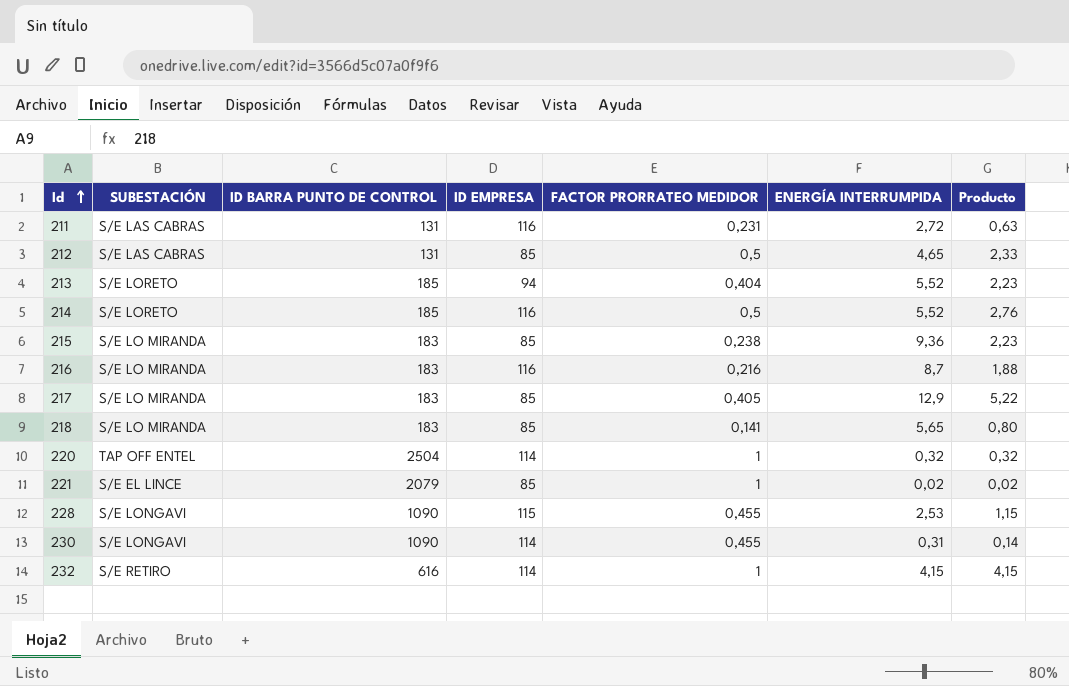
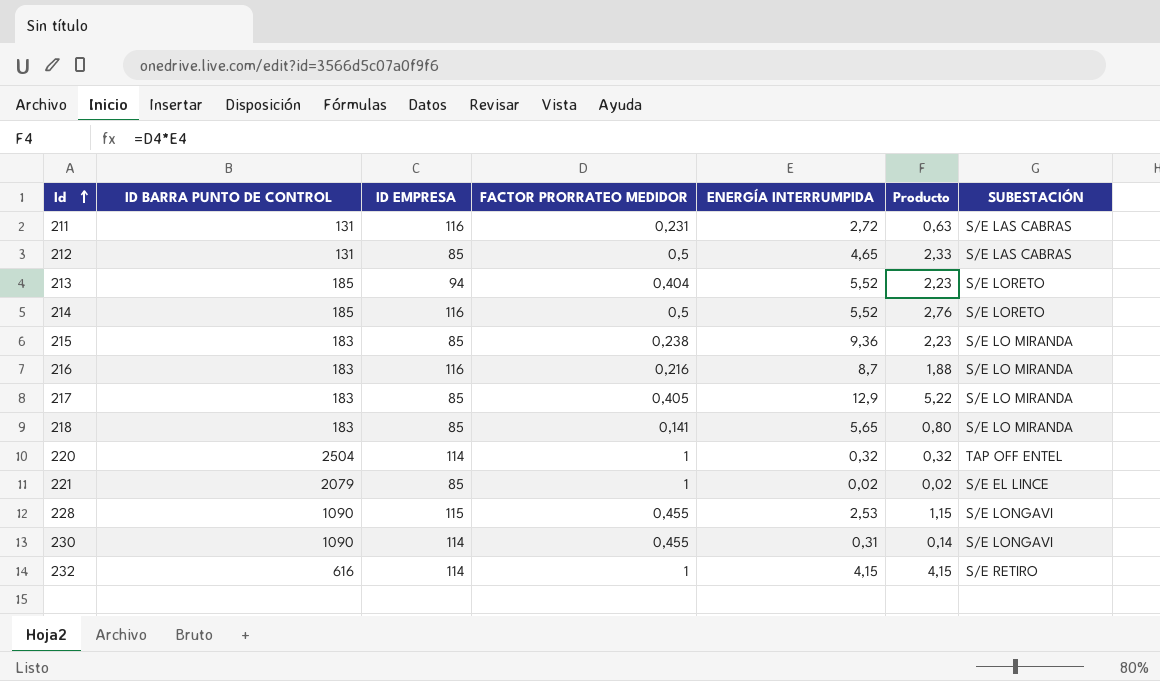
column SUBESTACIÓN | position: 2 -> 7

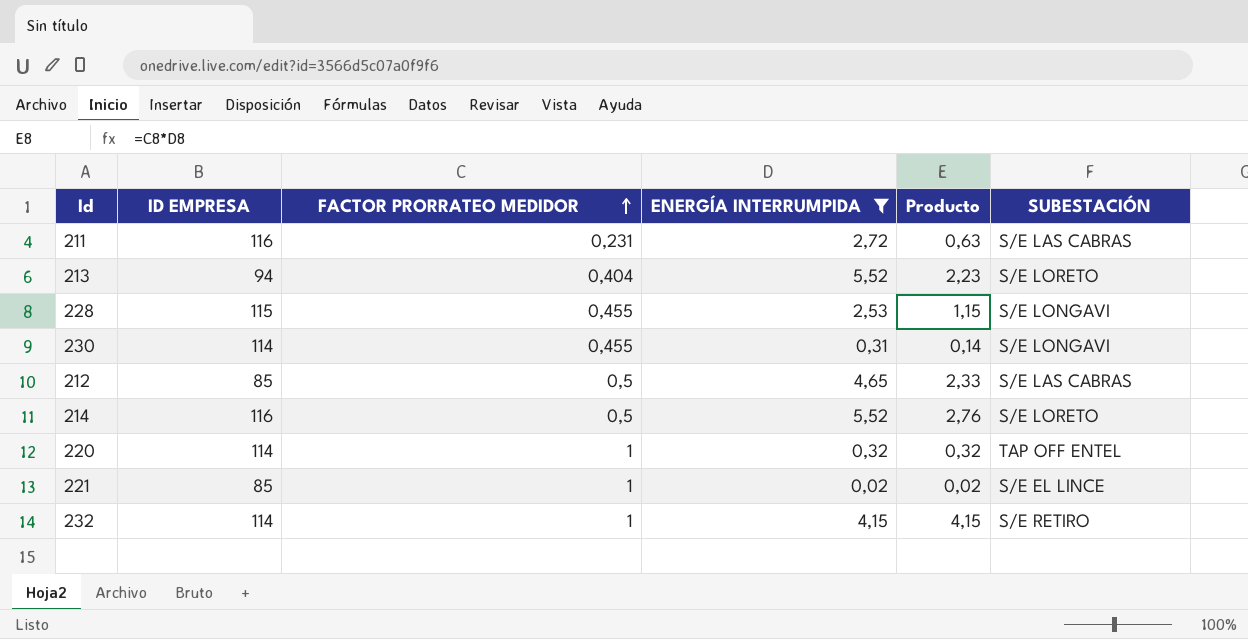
filter: none -> ENERGÍA INTERRUMPIDA <= 5,52
row order: Id ascending -> FACTOR PRORRATEO MEDIDOR ascending
column ID BARRA PUNTO DE CONTROL | position: 2 -> none

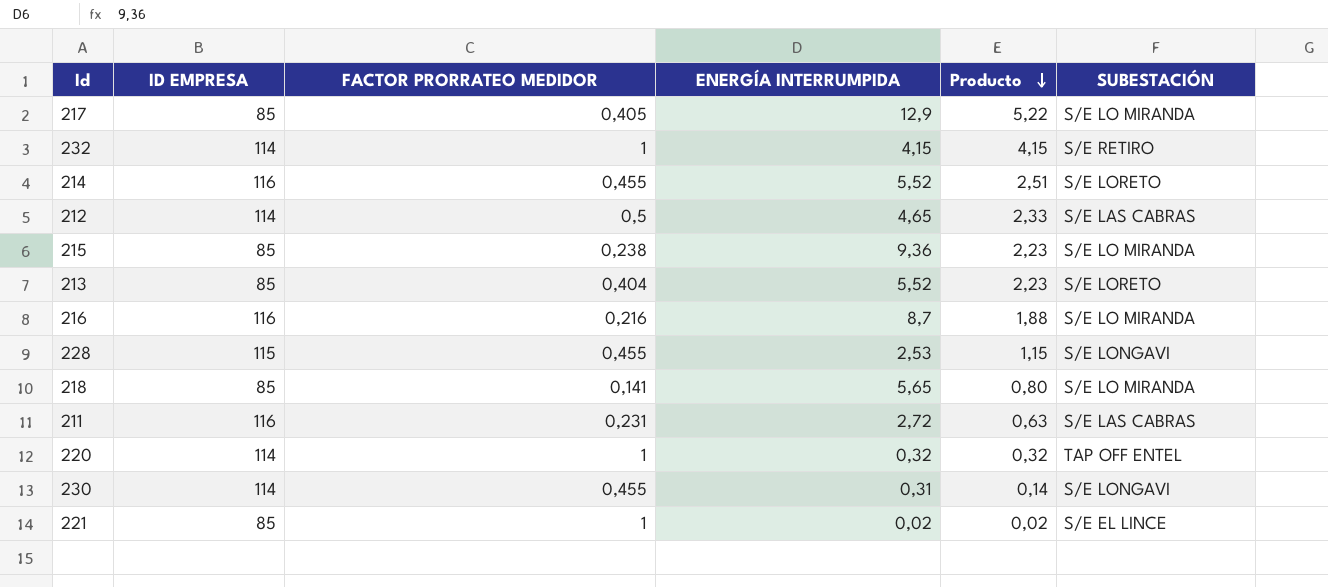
filter: ENERGÍA INTERRUMPIDA <= 5,52 -> none
row order: FACTOR PRORRATEO MEDIDOR ascending -> Producto descending
214 | FACTOR PRORRATEO MEDIDOR: 0,5 -> 0,455
214 | Producto: 2,76 -> 2,51
212 | ID EMPRESA: 85 -> 114
213 | ID EMPRESA: 94 -> 85

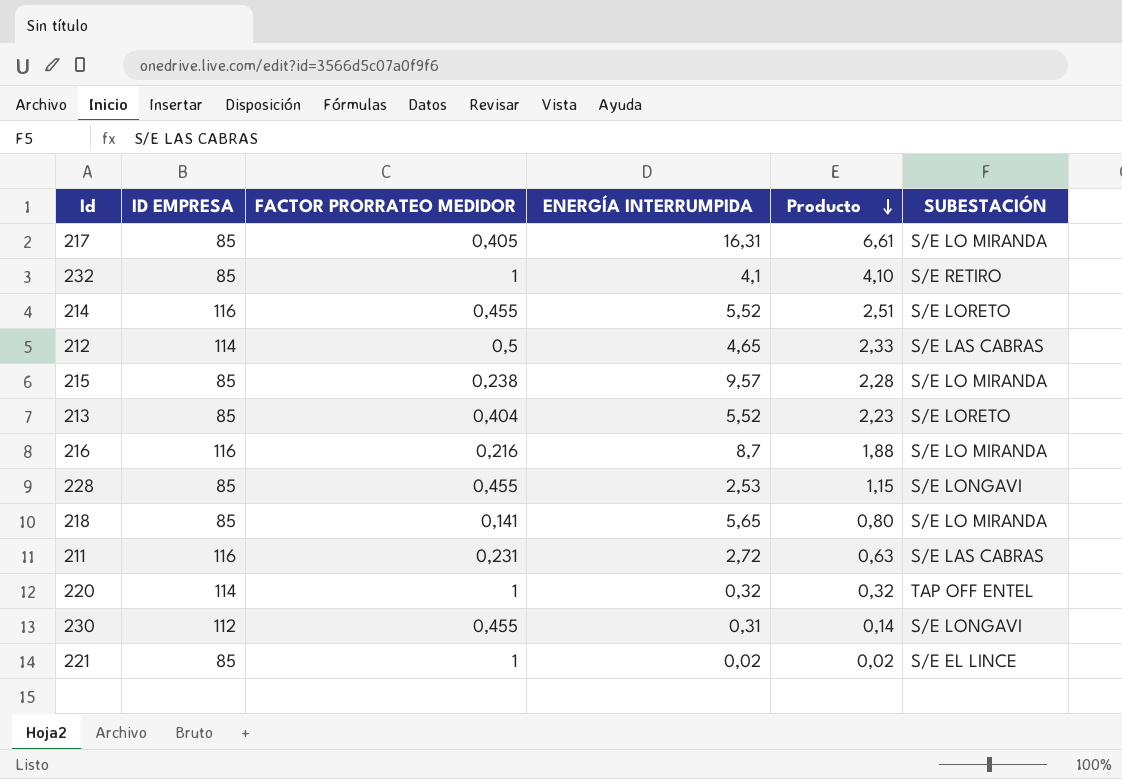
217 | ENERGÍA INTERRUMPIDA: 12,9 -> 16,31
217 | Producto: 5,22 -> 6,61
232 | ID EMPRESA: 114 -> 85
232 | ENERGÍA INTERRUMPIDA: 4,15 -> 4,1
232 | Producto: 4,15 -> 4,10
215 | ENERGÍA INTERRUMPIDA: 9,36 -> 9,57
215 | Producto: 2,23 -> 2,28
228 | ID EMPRESA: 115 -> 85
230 | ID EMPRESA: 114 -> 112

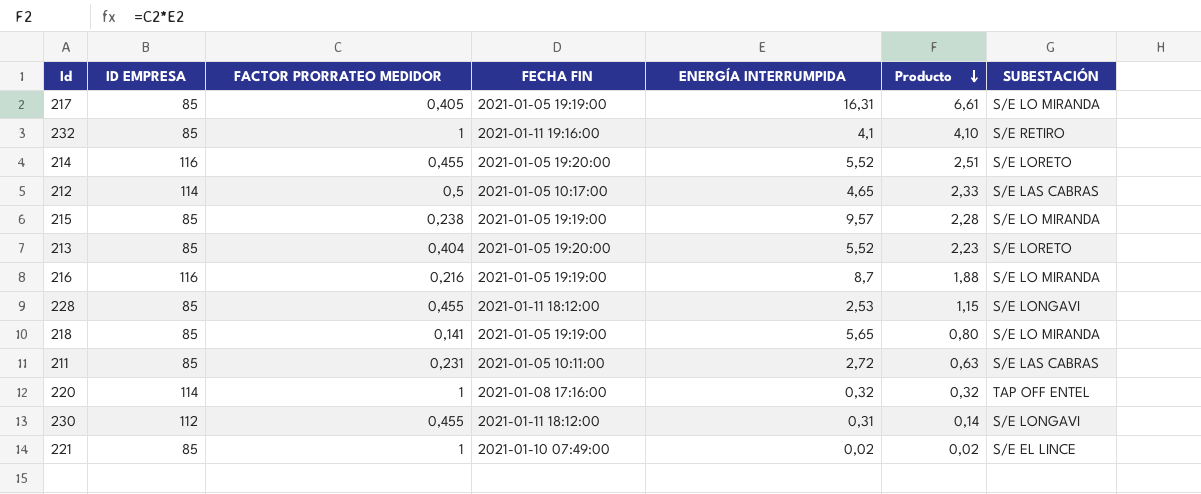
column FECHA FIN | position: none -> 4
211 | ID EMPRESA: 116 -> 85

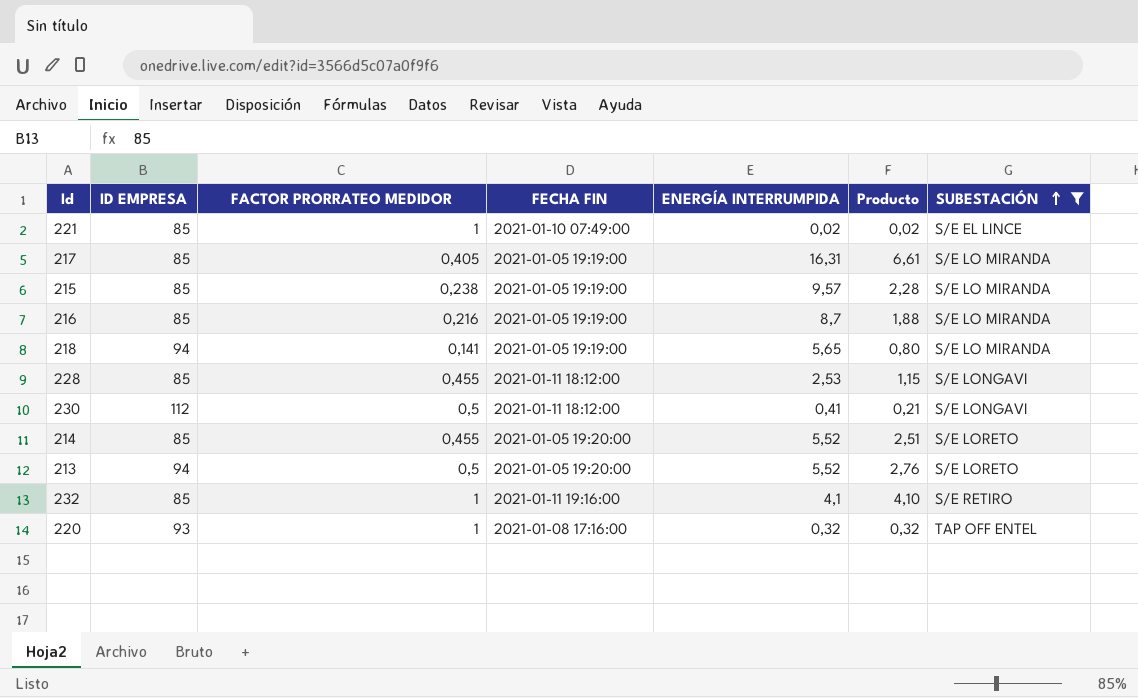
filter: none -> SUBESTACIÓN != S/E LAS CABRAS
row order: Producto descending -> SUBESTACIÓN ascending
216 | ID EMPRESA: 116 -> 85
218 | ID EMPRESA: 85 -> 94
230 | FACTOR PRORRATEO MEDIDOR: 0,455 -> 0,5
230 | ENERGÍA INTERRUMPIDA: 0,31 -> 0,41
230 | Producto: 0,14 -> 0,21
214 | ID EMPRESA: 116 -> 85
213 | ID EMPRESA: 85 -> 94
213 | FACTOR PRORRATEO MEDIDOR: 0,404 -> 0,5
213 | Producto: 2,23 -> 2,76
220 | ID EMPRESA: 114 -> 93

